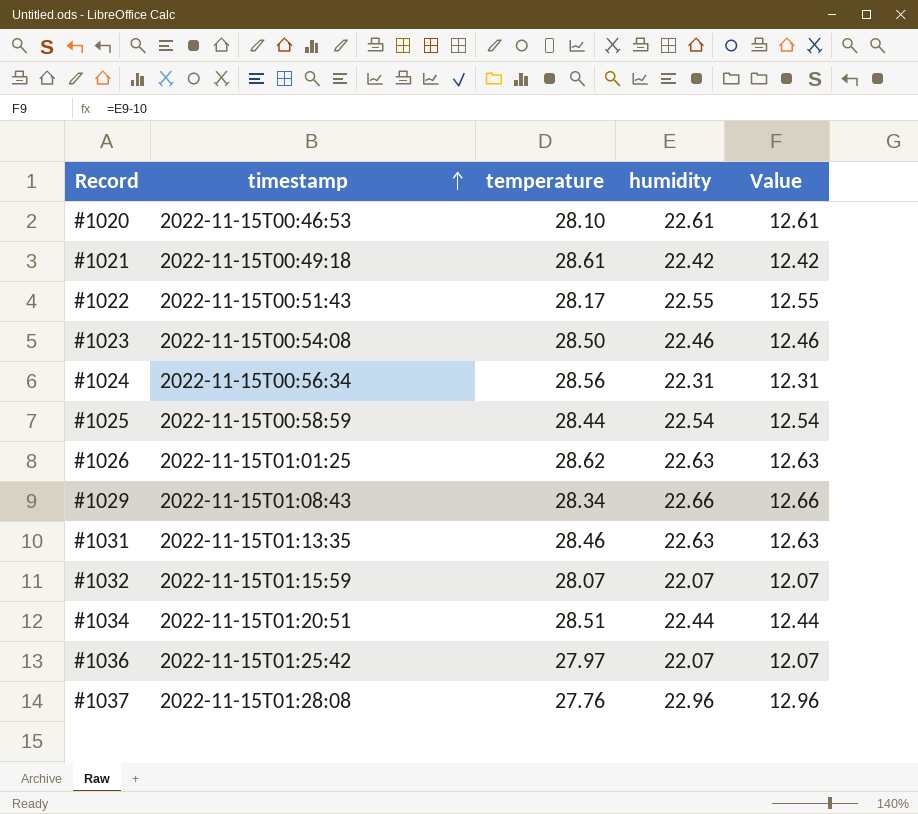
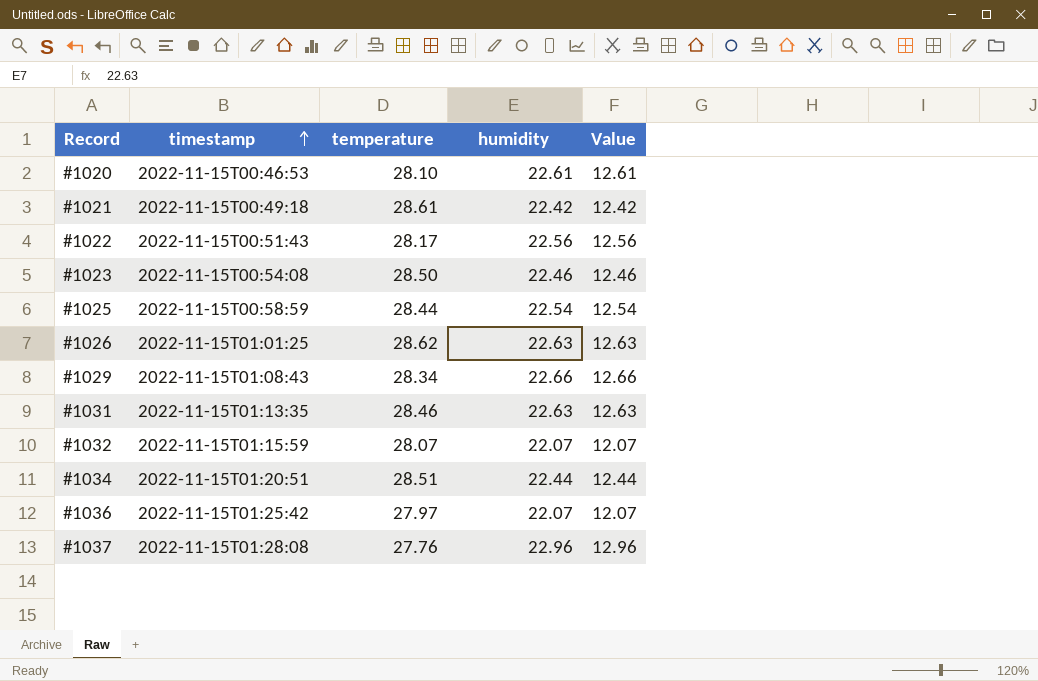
row #1024: 2022-11-15T00:56:34 | 28.56 | 22.31 | 12.31 -> none
#1022 | humidity: 22.55 -> 22.56
#1022 | Value: 12.55 -> 12.56

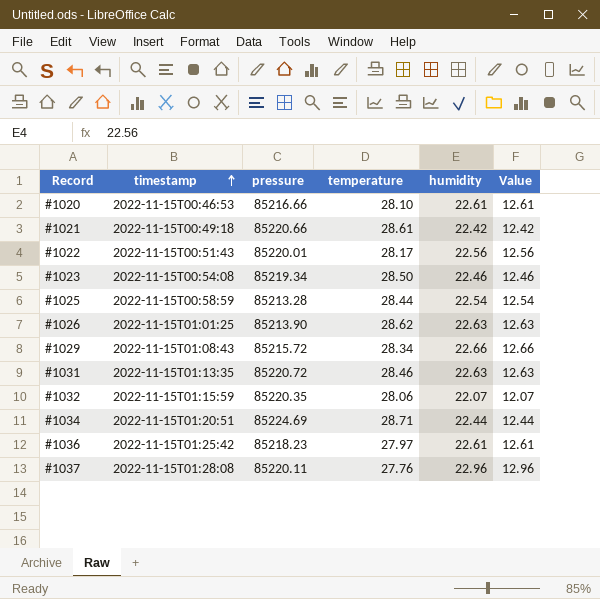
column pressure | position: none -> 3
#1032 | temperature: 28.07 -> 28.06
#1034 | temperature: 28.51 -> 28.71
#1036 | humidity: 22.07 -> 22.61
#1036 | Value: 12.07 -> 12.61

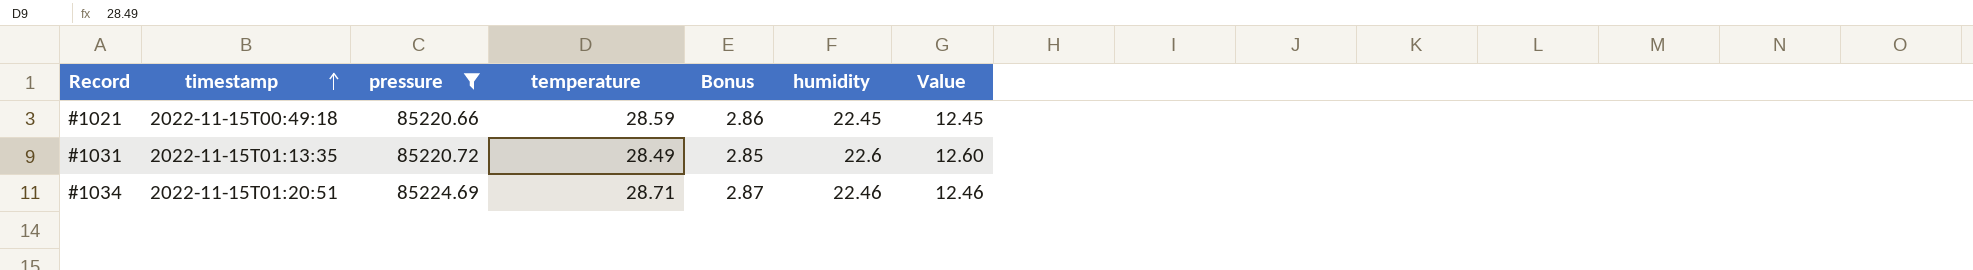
filter: none -> pressure >= 85220.66
column Bonus | formula: none -> [temperature] * 0.1
#1021 | temperature: 28.61 -> 28.59
#1021 | humidity: 22.42 -> 22.45
#1021 | Value: 12.42 -> 12.45
#1031 | temperature: 28.46 -> 28.49
#1031 | humidity: 22.63 -> 22.6
#1031 | Value: 12.63 -> 12.60
#1034 | humidity: 22.44 -> 22.46
#1034 | Value: 12.44 -> 12.46

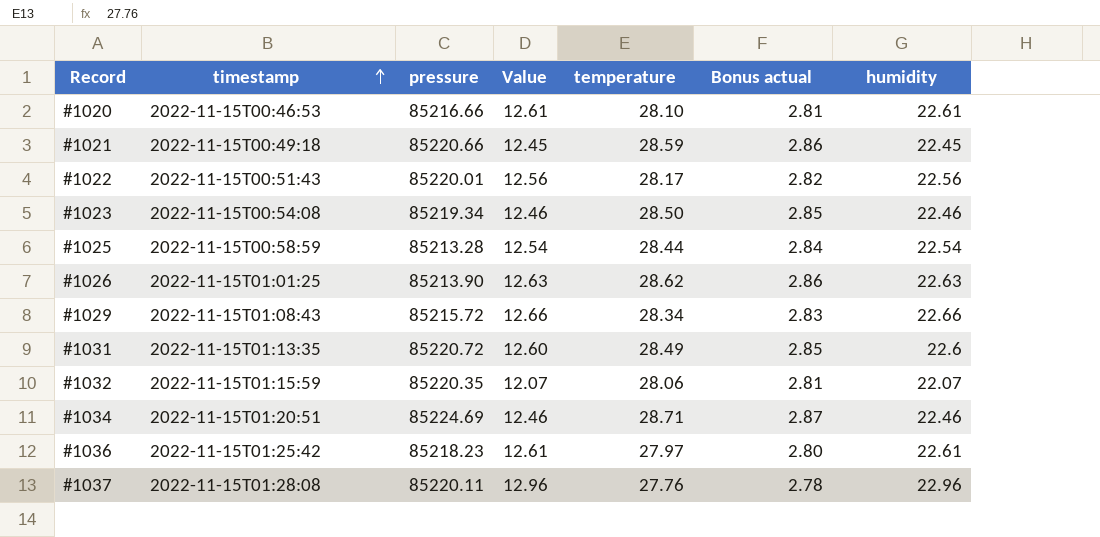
filter: pressure >= 85220.66 -> none
column Value | position: 7 -> 4
column name: Bonus -> Bonus actual

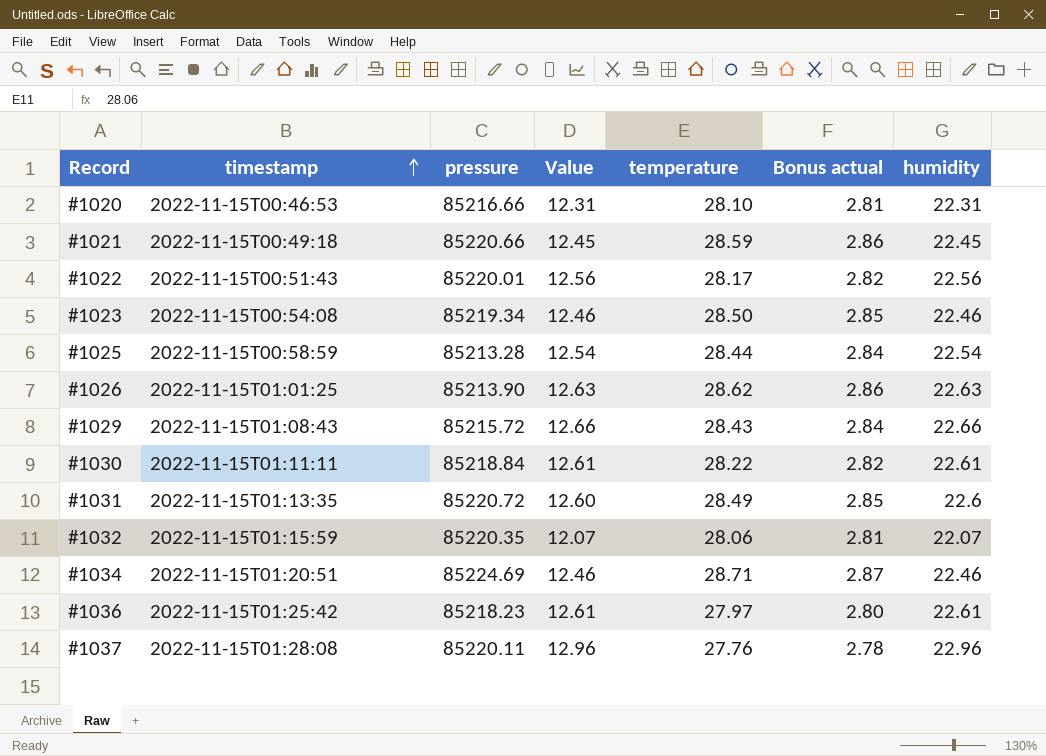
#1020 | Value: 12.61 -> 12.31
#1020 | humidity: 22.61 -> 22.31
#1029 | temperature: 28.34 -> 28.43
#1029 | Bonus actual: 2.83 -> 2.84
row #1030: none -> 2022-11-15T01:11:11 | 85218.84 | 12.61 | 28.22 | 2.82 | 22.61

